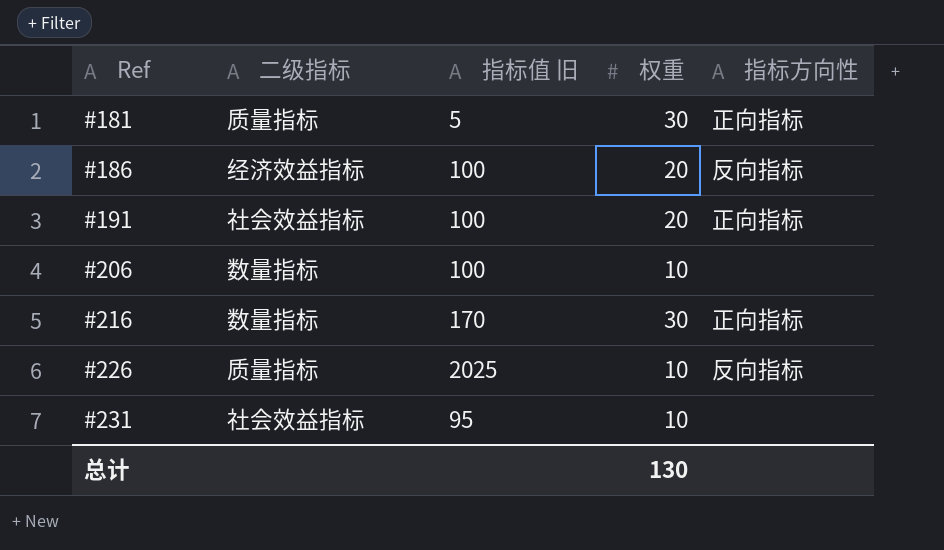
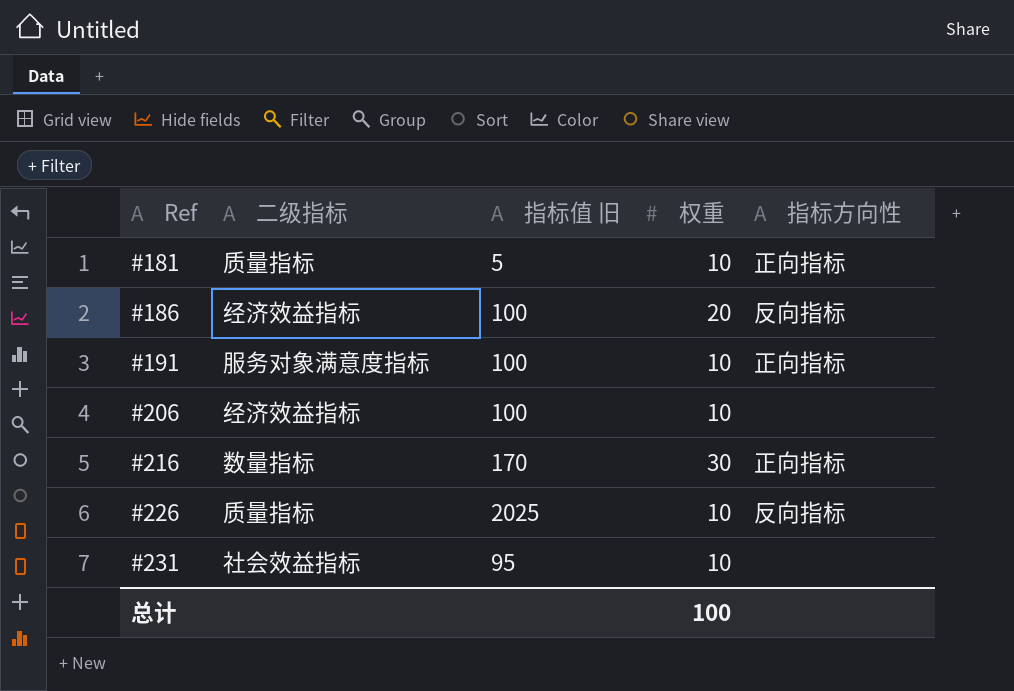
#181 | 权重: 30 -> 10
#191 | 二级指标: 社会效益指标 -> 服务对象满意度指标
#191 | 权重: 20 -> 10
#206 | 二级指标: 数量指标 -> 经济效益指标
总计 | 权重: 130 -> 100

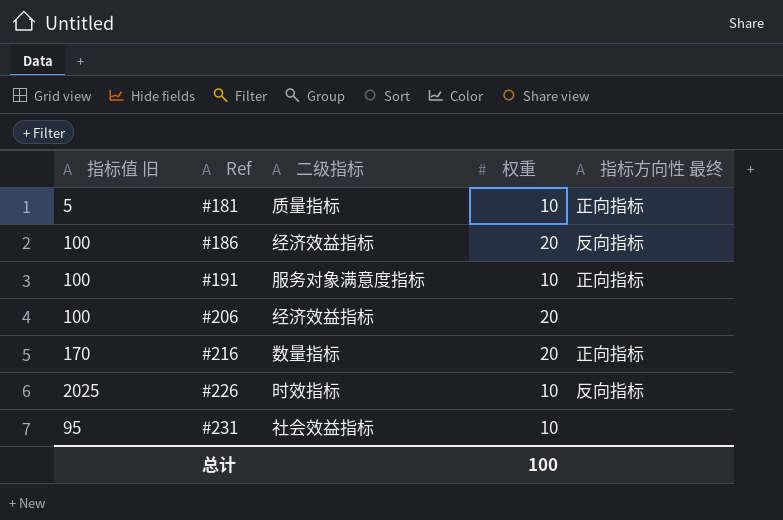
column 指标值 旧 | position: 3 -> 1
column name: 指标方向性 -> 指标方向性 最终
#206 | 权重: 10 -> 20
#216 | 权重: 30 -> 20
#226 | 二级指标: 质量指标 -> 时效指标

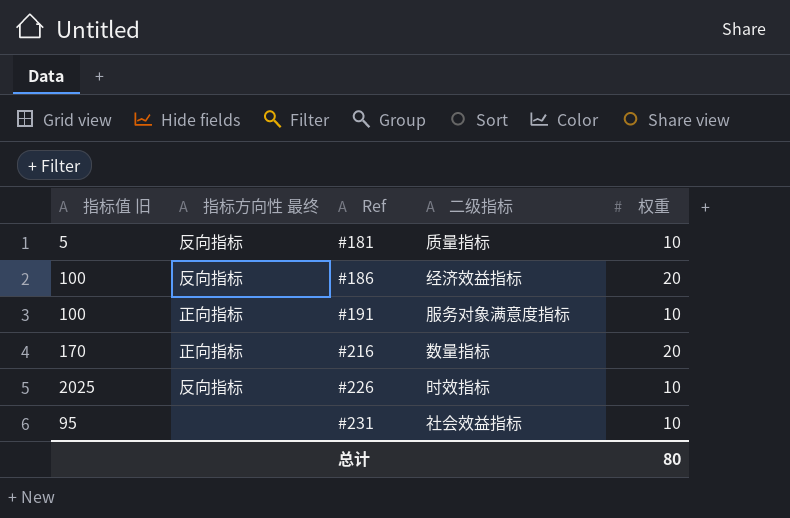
column 指标方向性 最终 | position: 5 -> 2
row #206: 100 | 经济效益指标 | 20 | none -> none
#181 | 指标方向性 最终: 正向指标 -> 反向指标
总计 | 权重: 100 -> 80

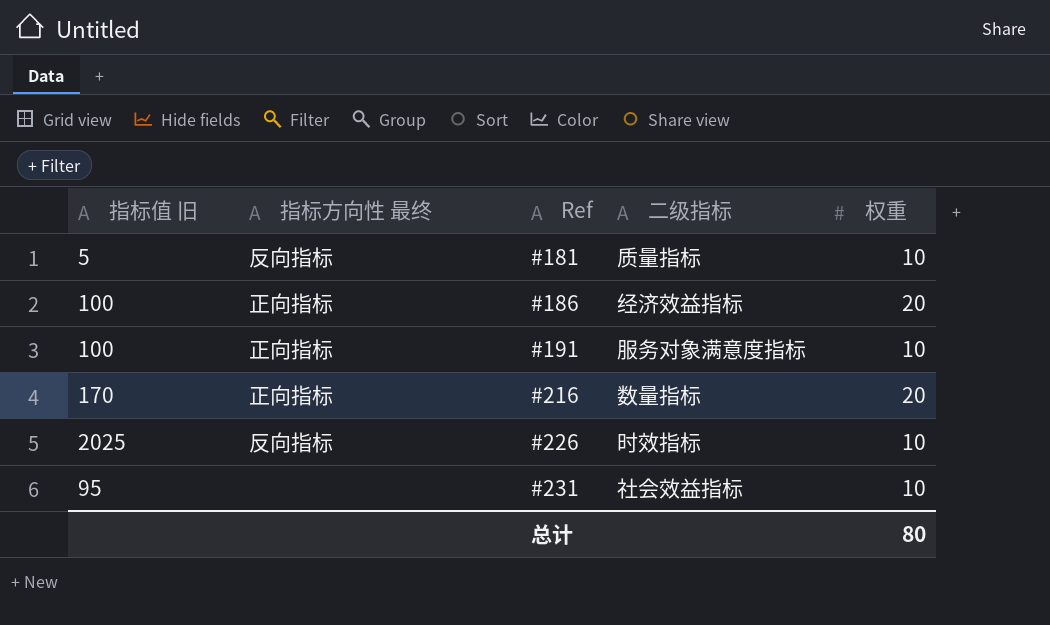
#186 | 指标方向性 最终: 反向指标 -> 正向指标

